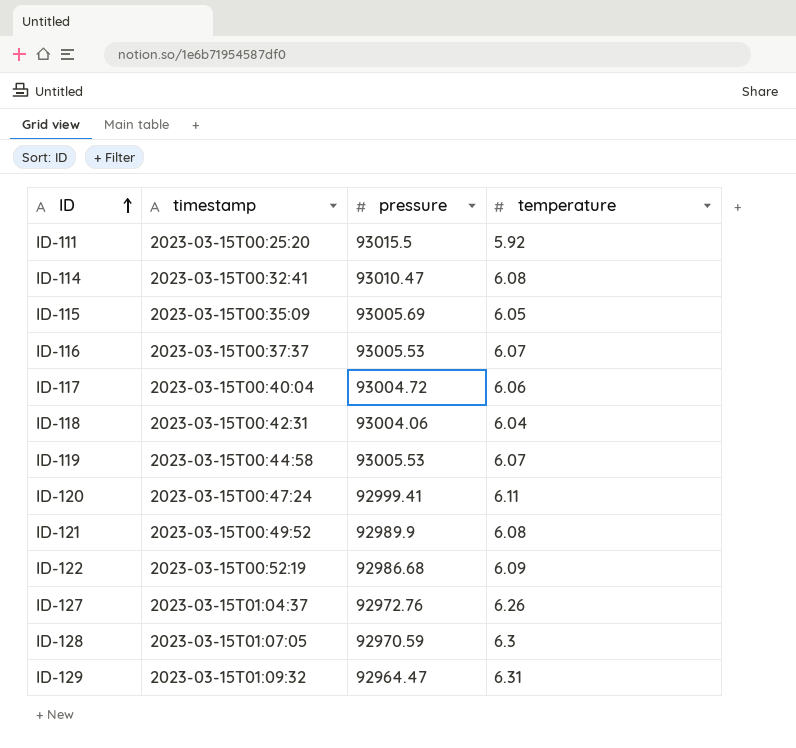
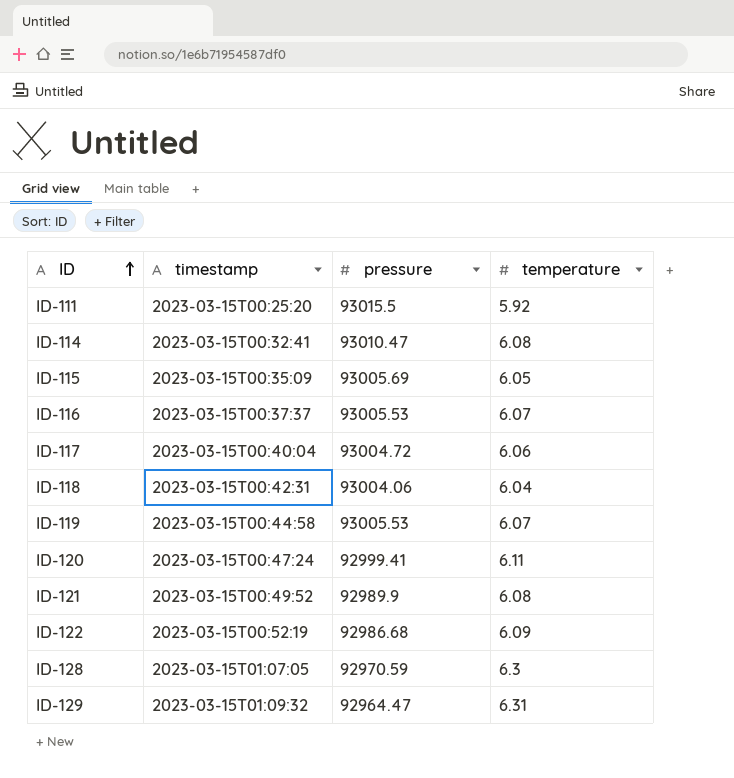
row ID-127: 2023-03-15T01:04:37 | 92972.76 | 6.26 -> none

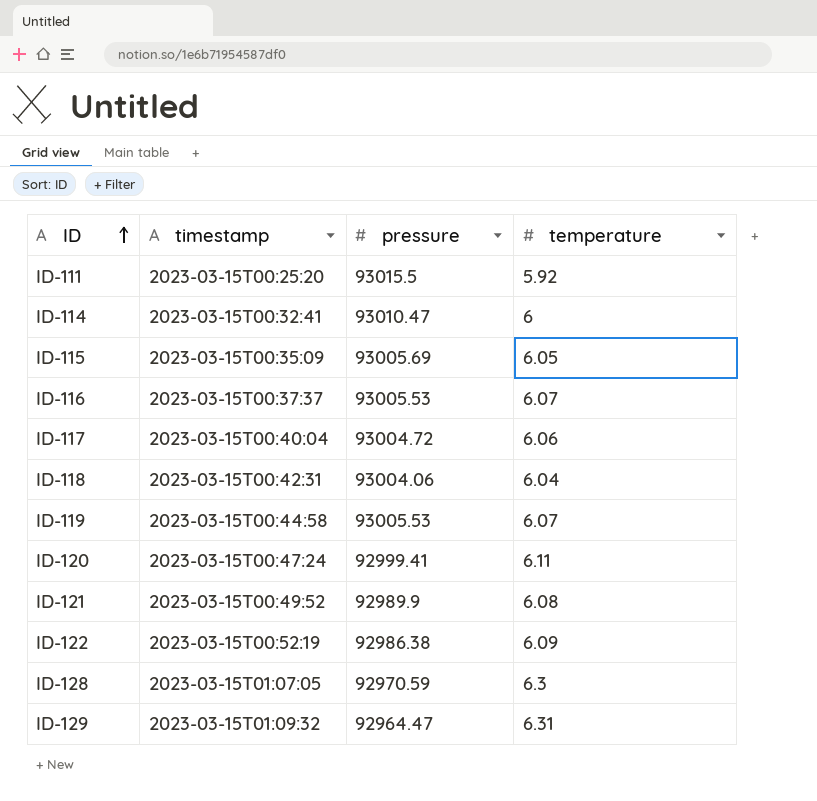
ID-114 | temperature: 6.08 -> 6
ID-122 | pressure: 92986.68 -> 92986.38

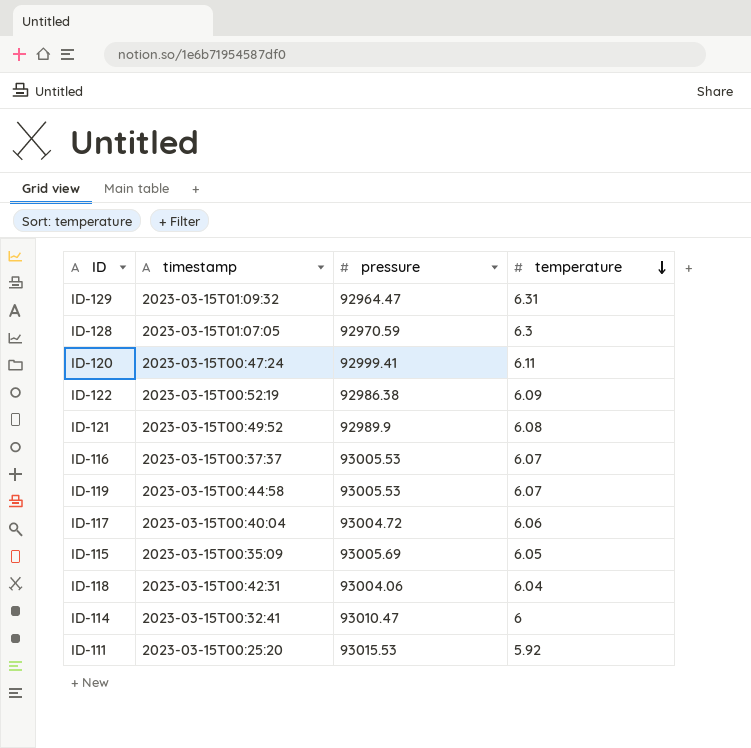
row order: ID ascending -> temperature descending
ID-111 | pressure: 93015.5 -> 93015.53

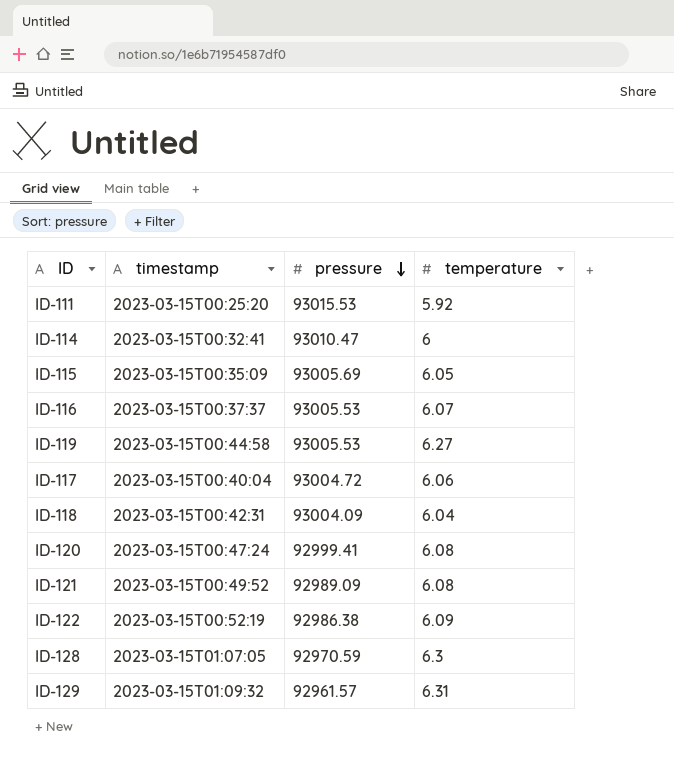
row order: temperature descending -> pressure descending
ID-119 | temperature: 6.07 -> 6.27
ID-118 | pressure: 93004.06 -> 93004.09
ID-120 | temperature: 6.11 -> 6.08
ID-121 | pressure: 92989.9 -> 92989.09
ID-129 | pressure: 92964.47 -> 92961.57

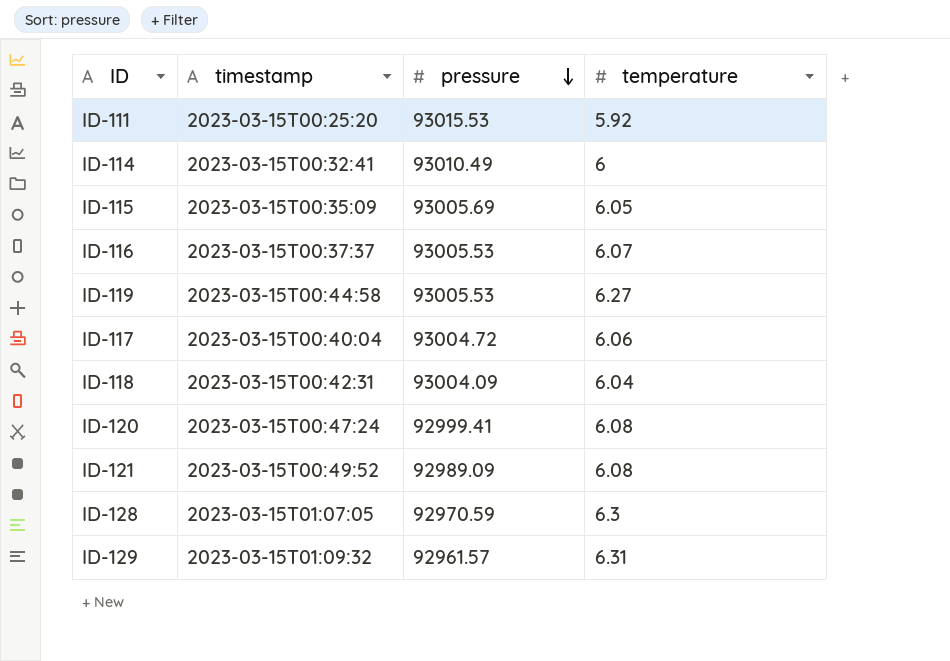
row ID-122: 2023-03-15T00:52:19 | 92986.38 | 6.09 -> none
ID-114 | pressure: 93010.47 -> 93010.49

